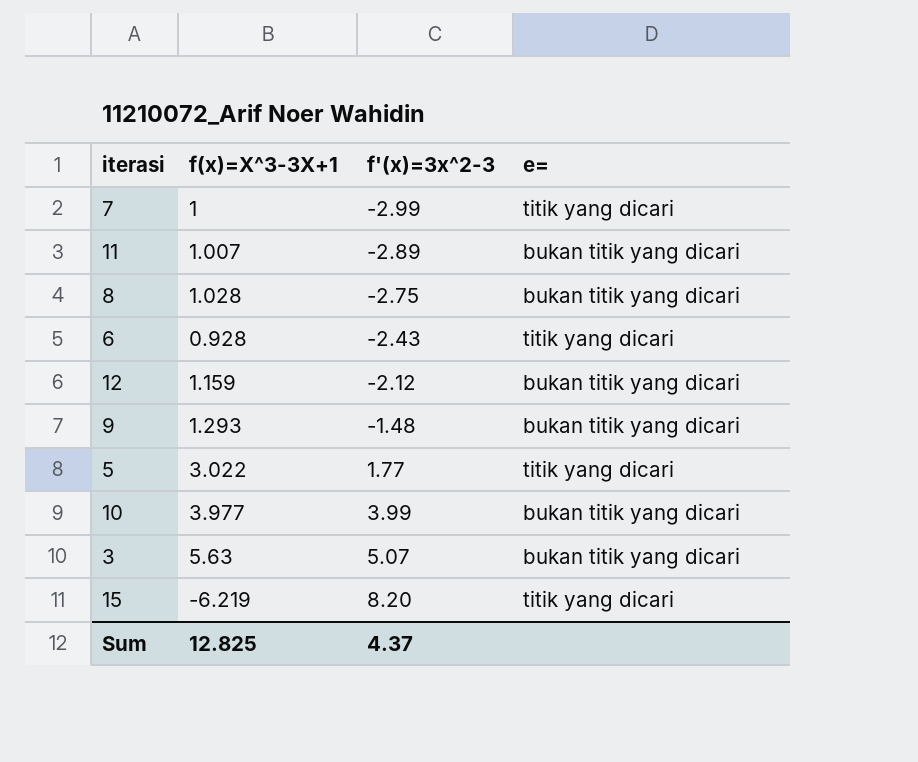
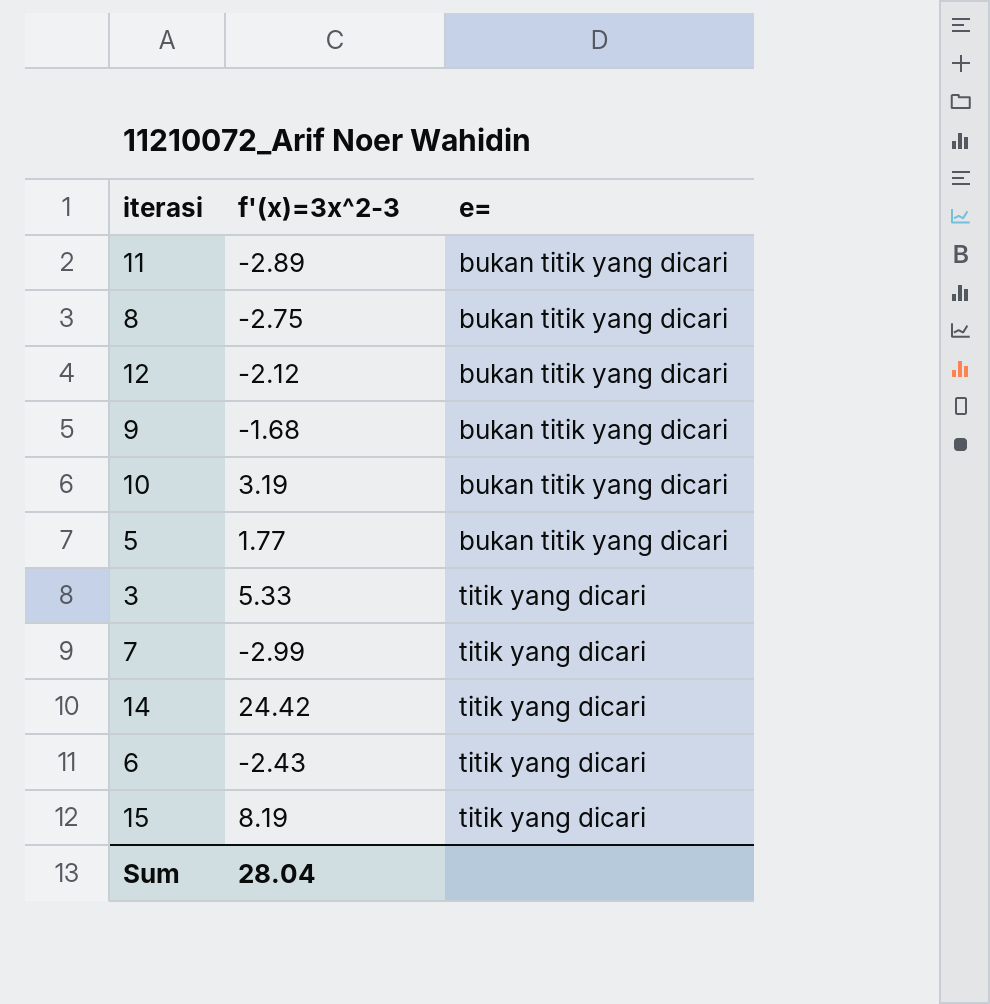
row order: f'(x)=3x^2-3 ascending -> e= ascending
column f(x)=X^3-3X+1 | position: 2 -> none
9 | f'(x)=3x^2-3: -1.48 -> -1.68
10 | f'(x)=3x^2-3: 3.99 -> 3.19
5 | e=: titik yang dicari -> bukan titik yang dicari
3 | f'(x)=3x^2-3: 5.07 -> 5.33
3 | e=: bukan titik yang dicari -> titik yang dicari
row 14: none -> 24.42 | titik yang dicari
15 | f'(x)=3x^2-3: 8.20 -> 8.19
Sum | f'(x)=3x^2-3: 4.37 -> 28.04

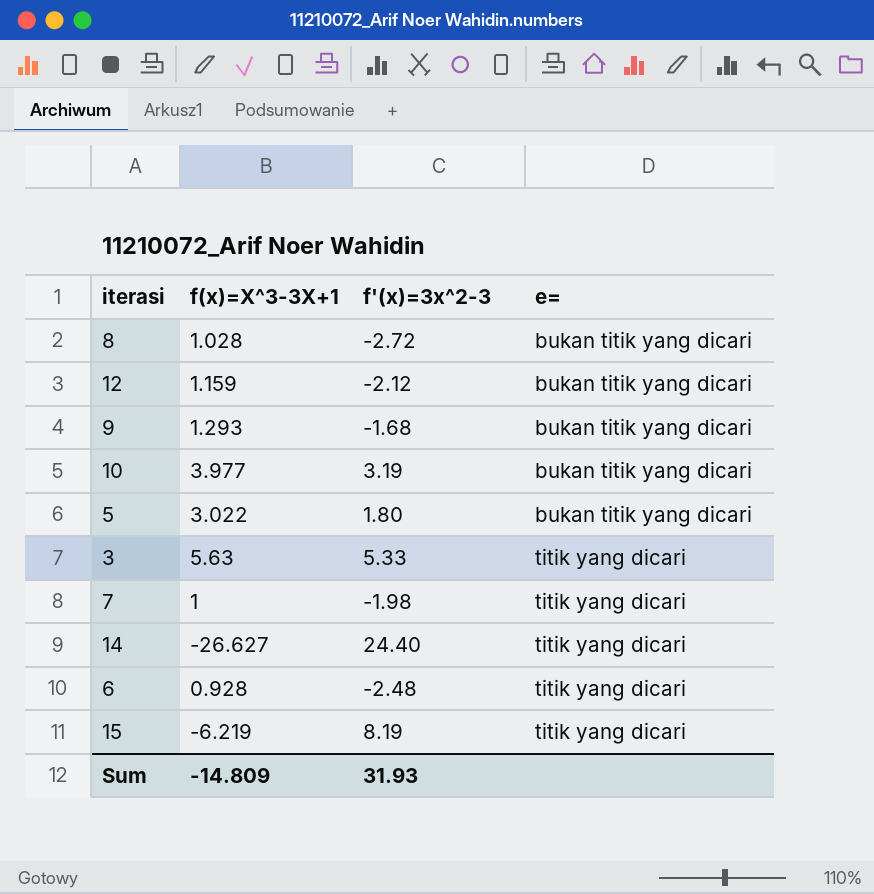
column f(x)=X^3-3X+1 | position: none -> 2
row 11: -2.89 | bukan titik yang dicari -> none
8 | f'(x)=3x^2-3: -2.75 -> -2.72
5 | f'(x)=3x^2-3: 1.77 -> 1.80
7 | f'(x)=3x^2-3: -2.99 -> -1.98
14 | f'(x)=3x^2-3: 24.42 -> 24.40
6 | f'(x)=3x^2-3: -2.43 -> -2.48
Sum | f'(x)=3x^2-3: 28.04 -> 31.93

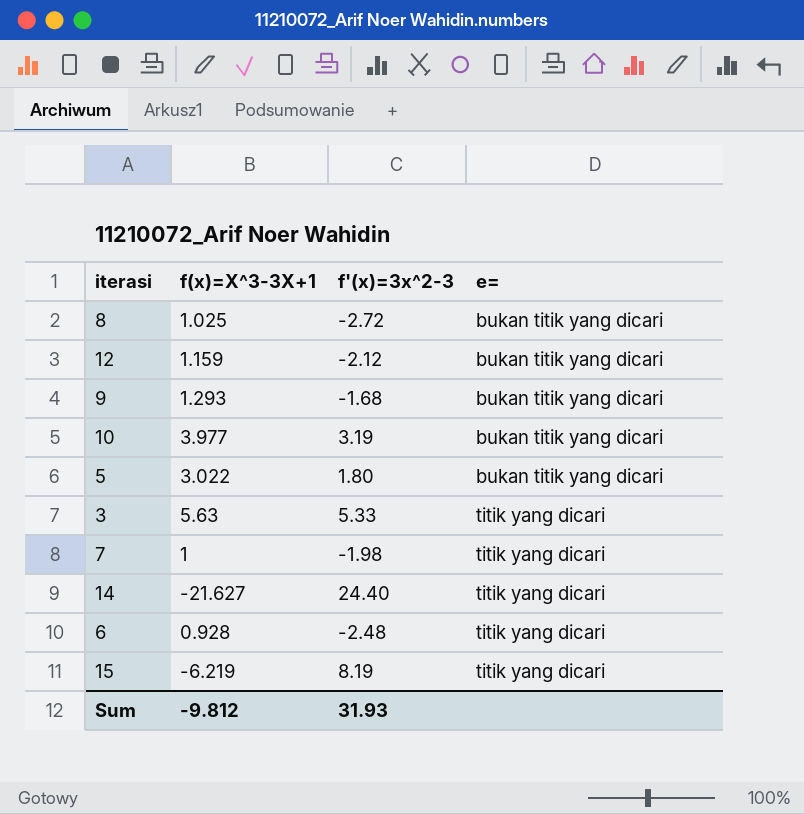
8 | f(x)=X^3-3X+1: 1.028 -> 1.025
14 | f(x)=X^3-3X+1: -26.627 -> -21.627
Sum | f(x)=X^3-3X+1: -14.809 -> -9.812

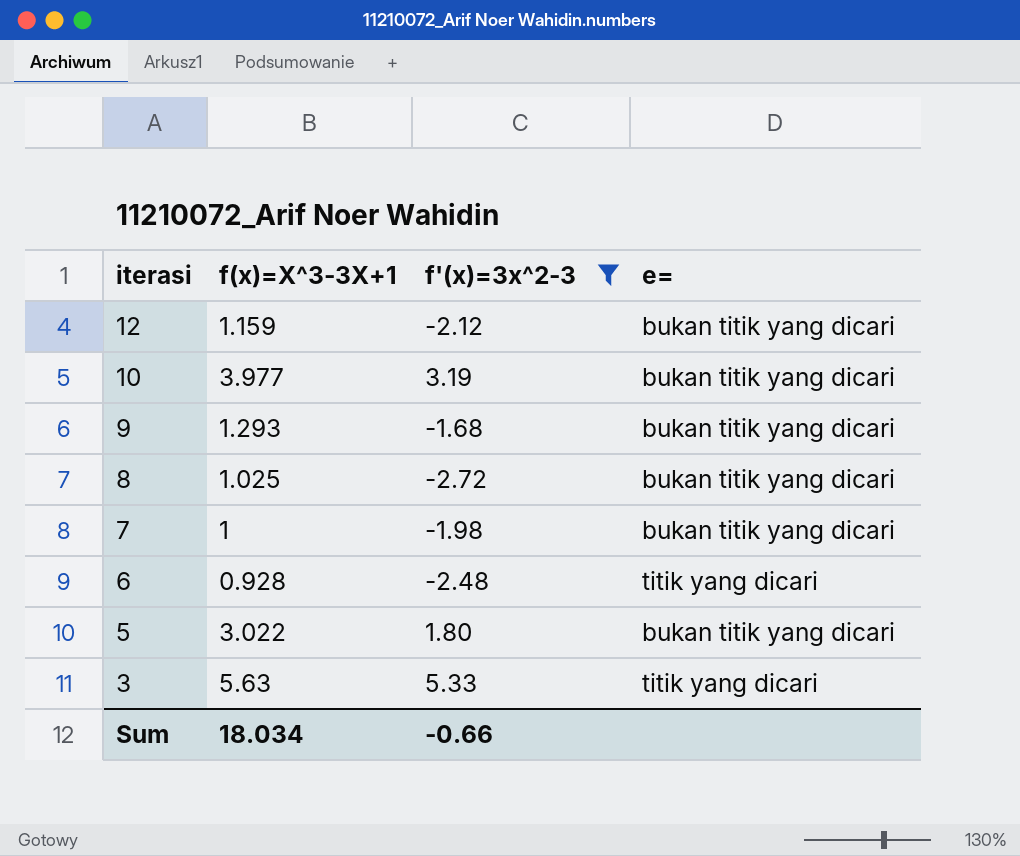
filter: none -> f'(x)=3x^2-3 <= 5.33
row order: e= ascending -> iterasi descending
7 | e=: titik yang dicari -> bukan titik yang dicari
Sum | f(x)=X^3-3X+1: -9.812 -> 18.034
Sum | f'(x)=3x^2-3: 31.93 -> -0.66

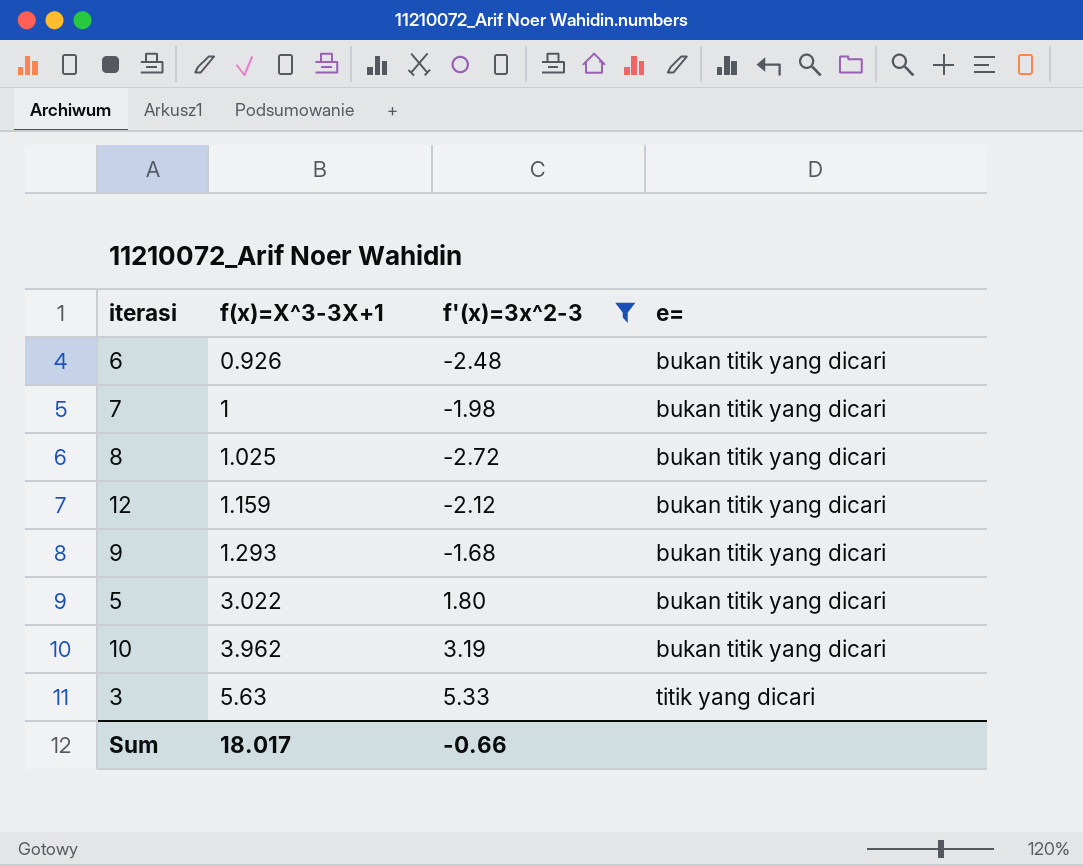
row order: iterasi descending -> f(x)=X^3-3X+1 ascending
6 | f(x)=X^3-3X+1: 0.928 -> 0.926
6 | e=: titik yang dicari -> bukan titik yang dicari
10 | f(x)=X^3-3X+1: 3.977 -> 3.962
Sum | f(x)=X^3-3X+1: 18.034 -> 18.017

